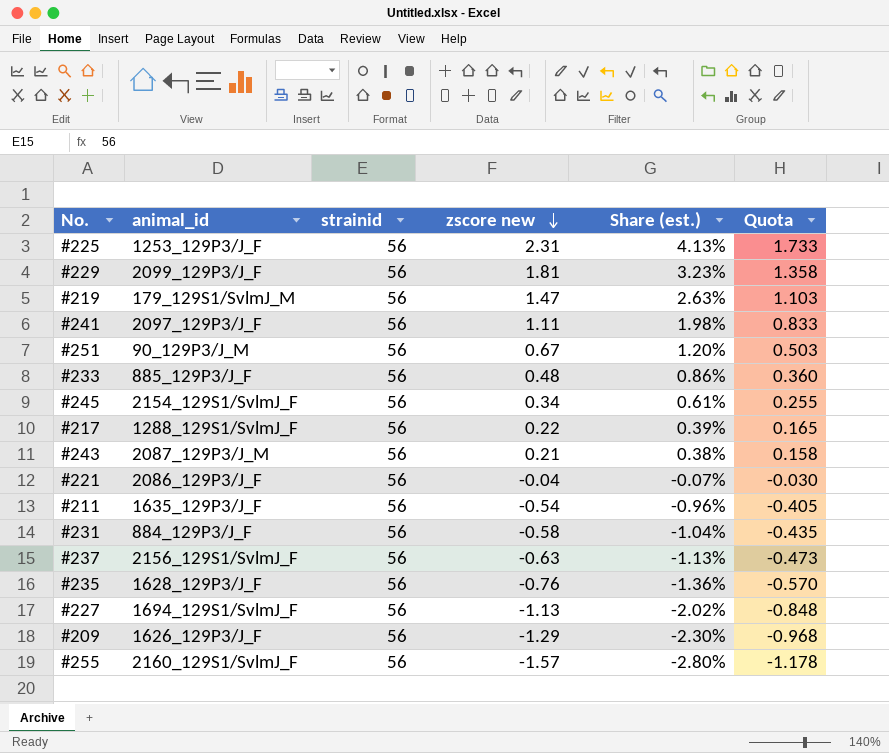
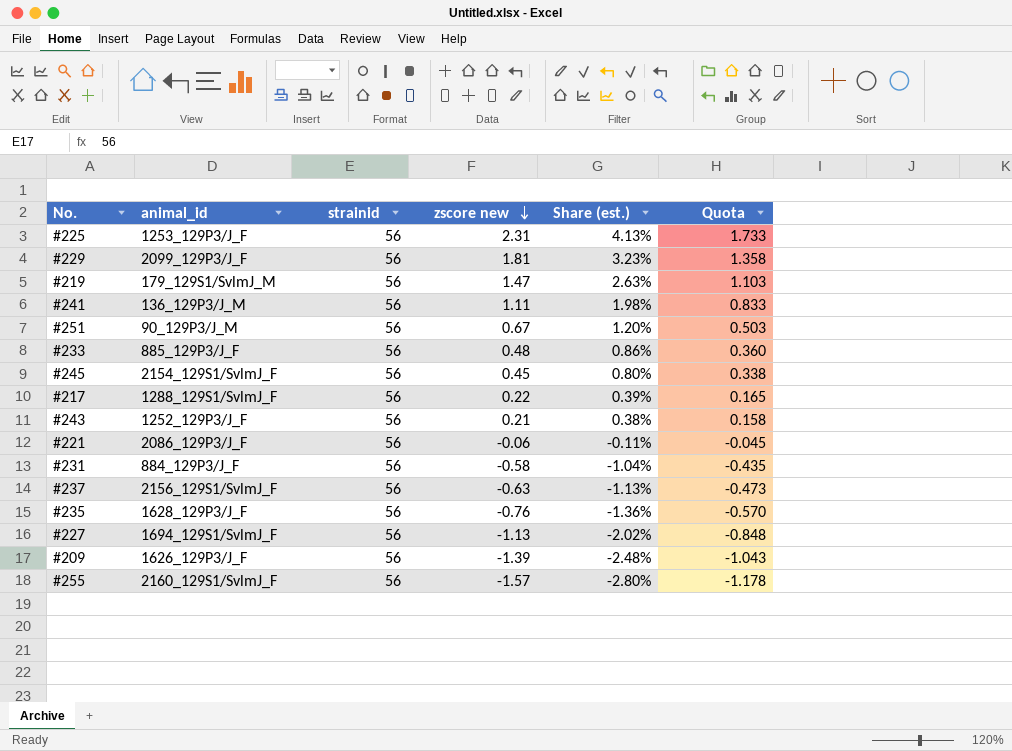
row #211: 1635_129P3/J_F | 56 | -0.54 | -0.96% | -0.405 -> none
#241 | animal_id: 2097_129P3/J_F -> 136_129P3/J_M
#245 | zscore new: 0.34 -> 0.45
#245 | Share (est.): 0.61% -> 0.80%
#245 | Quota: 0.255 -> 0.338
#243 | animal_id: 2087_129P3/J_M -> 1252_129P3/J_F
#221 | zscore new: -0.04 -> -0.06
#221 | Share (est.): -0.07% -> -0.11%
#221 | Quota: -0.030 -> -0.045
#209 | zscore new: -1.29 -> -1.39
#209 | Share (est.): -2.30% -> -2.48%
#209 | Quota: -0.968 -> -1.043

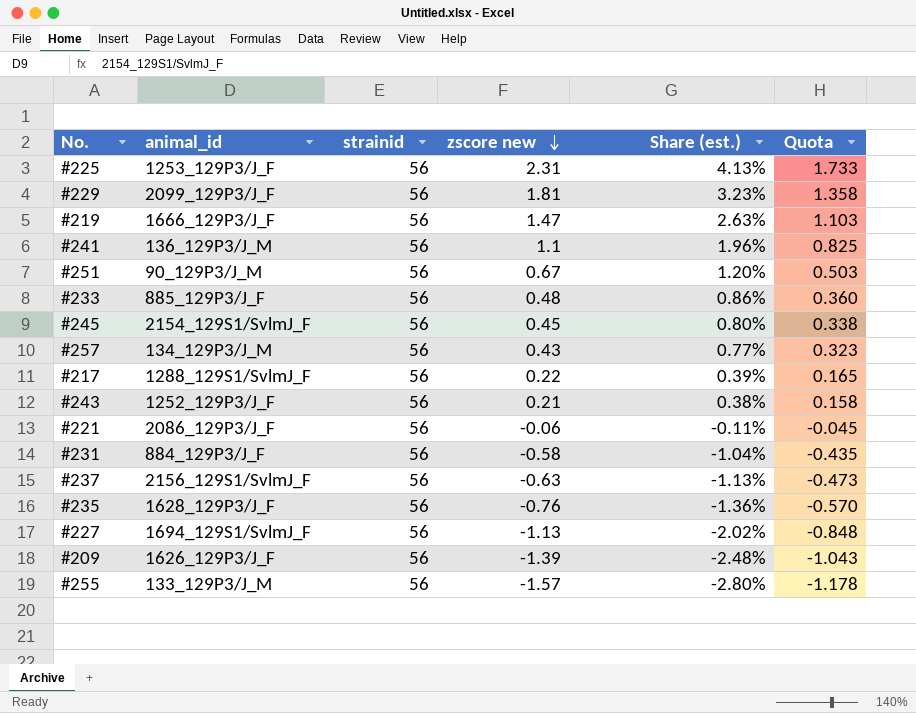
#219 | animal_id: 179_129S1/SvlmJ_M -> 1666_129P3/J_F
#241 | zscore new: 1.11 -> 1.1
#241 | Share (est.): 1.98% -> 1.96%
#241 | Quota: 0.833 -> 0.825
row #257: none -> 134_129P3/J_M | 56 | 0.43 | 0.77% | 0.323
#255 | animal_id: 2160_129S1/SvlmJ_F -> 133_129P3/J_M

